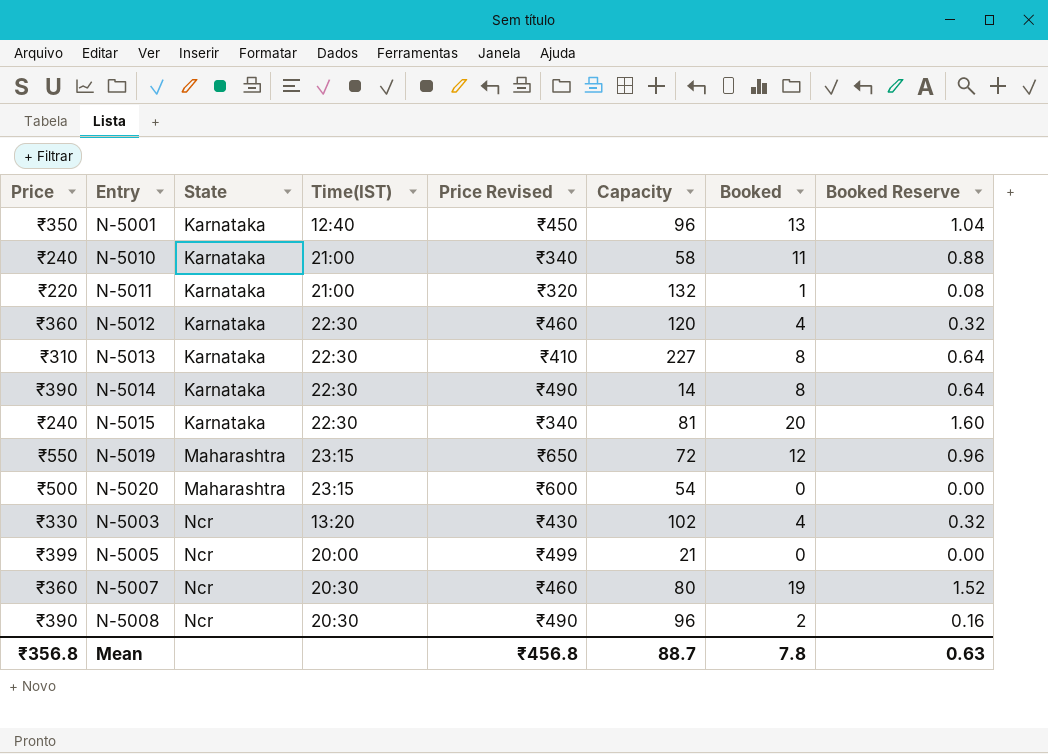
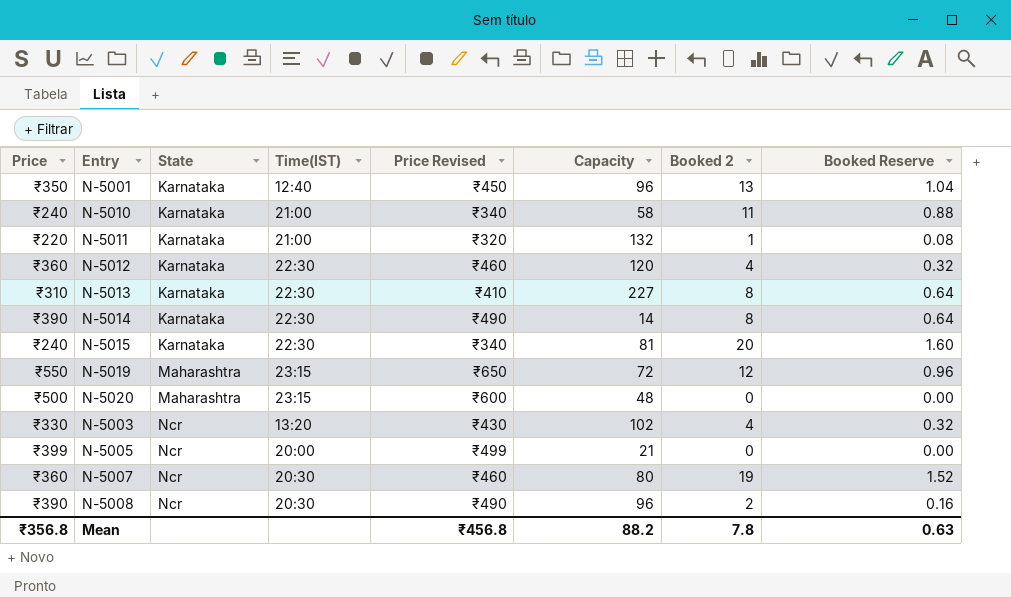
column name: Booked -> Booked 2
N-5020 | Capacity: 54 -> 48
Mean | Capacity: 88.7 -> 88.2

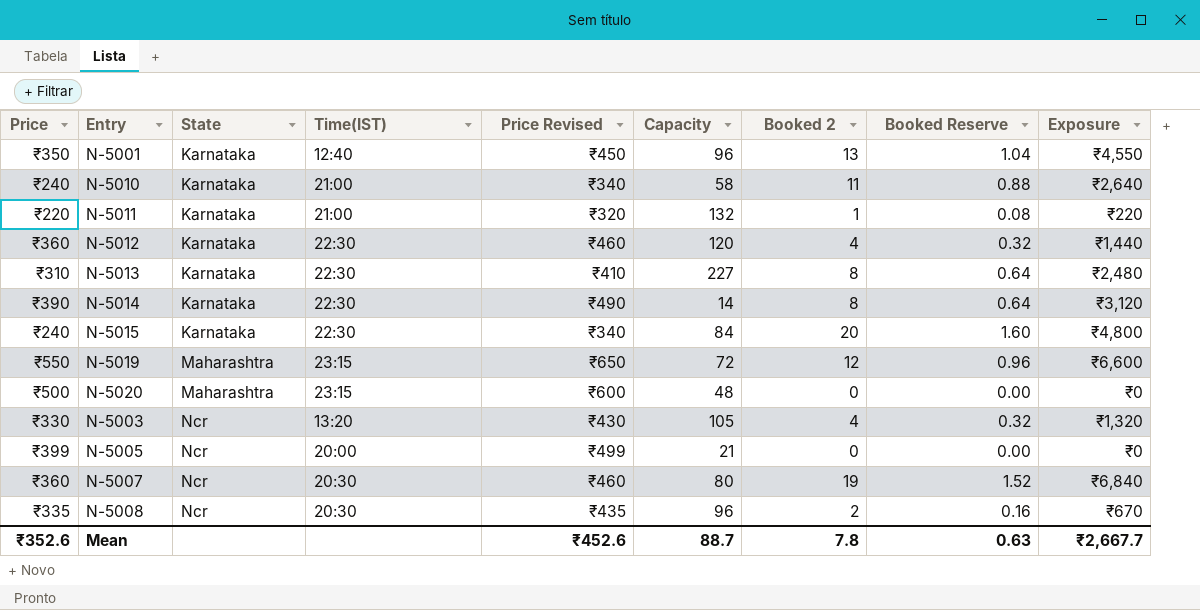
column Exposure | formula: none -> [Price] * [Booked 2]
N-5015 | Capacity: 81 -> 84
N-5003 | Capacity: 102 -> 105
N-5008 | Price: ₹390 -> ₹335
N-5008 | Price Revised: ₹490 -> ₹435
Mean | Price: ₹356.8 -> ₹352.6
Mean | Price Revised: ₹456.8 -> ₹452.6
Mean | Capacity: 88.2 -> 88.7

